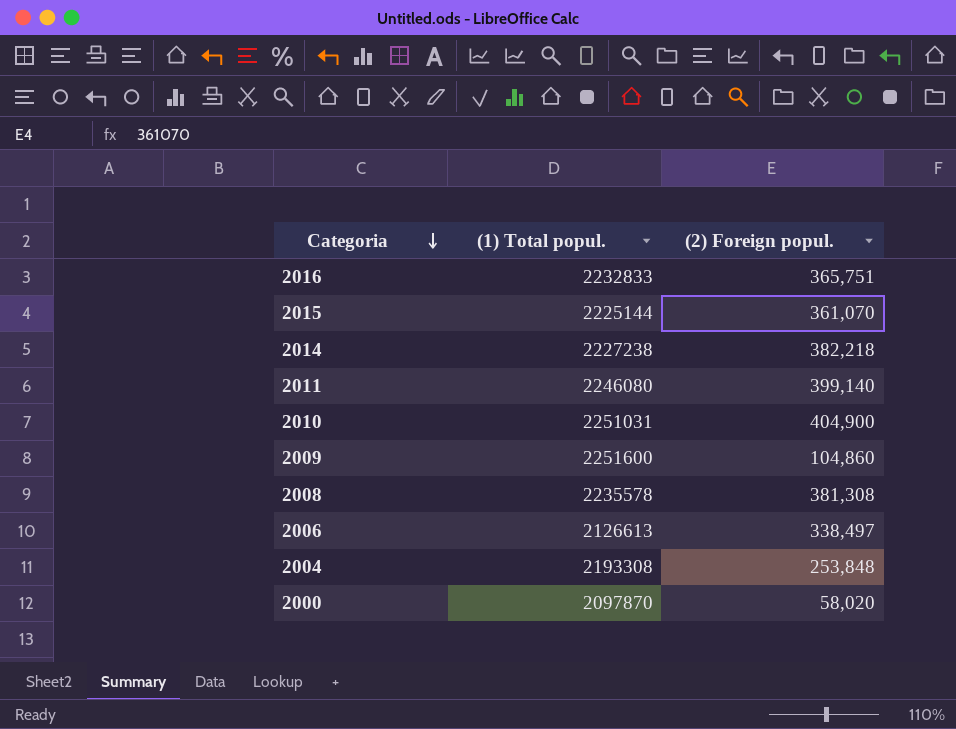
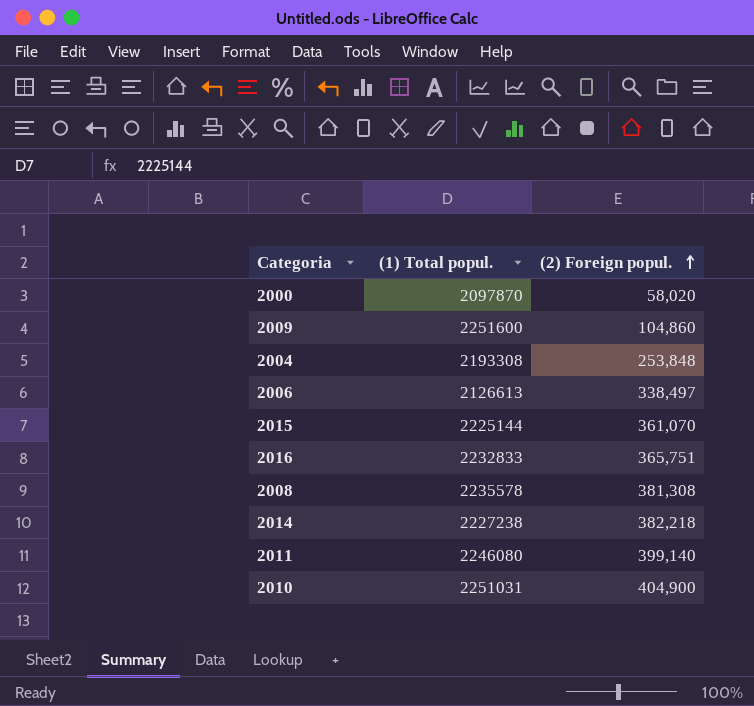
row order: Categoria descending -> (2) Foreign popul. ascending

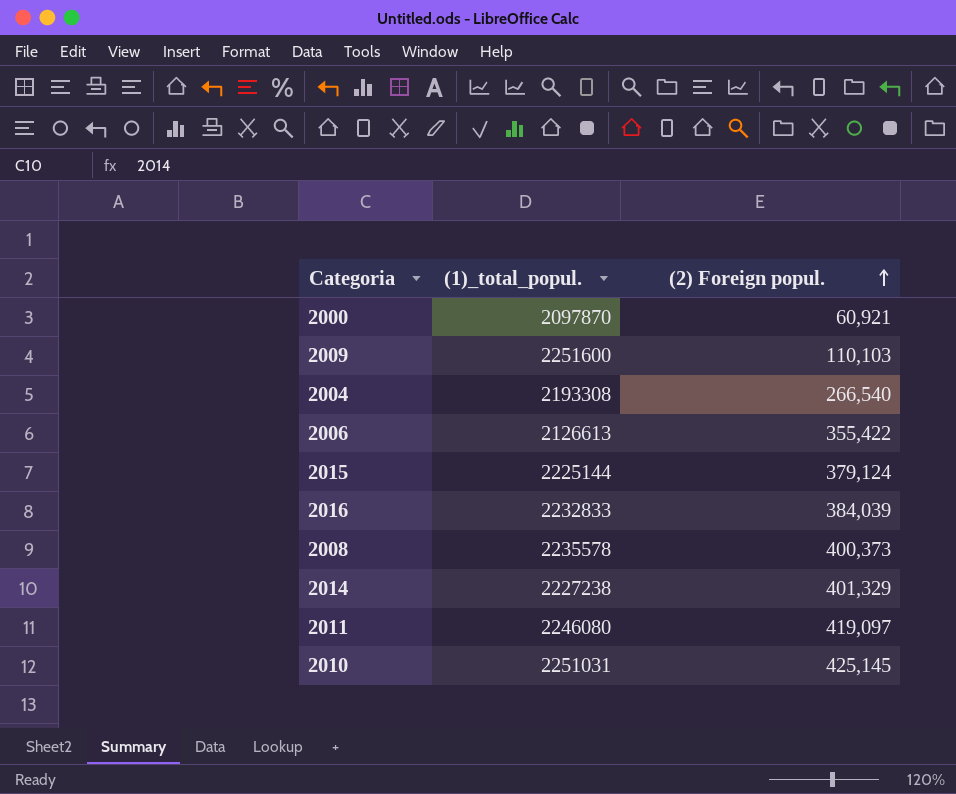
column name: (1) Total popul. -> (1)_total_popul.
2000 | (2) Foreign popul.: 58,020 -> 60,921
2009 | (2) Foreign popul.: 104,860 -> 110,103
2004 | (2) Foreign popul.: 253,848 -> 266,540
2006 | (2) Foreign popul.: 338,497 -> 355,422
2015 | (2) Foreign popul.: 361,070 -> 379,124
2016 | (2) Foreign popul.: 365,751 -> 384,039
2008 | (2) Foreign popul.: 381,308 -> 400,373
2014 | (2) Foreign popul.: 382,218 -> 401,329
2011 | (2) Foreign popul.: 399,140 -> 419,097
2010 | (2) Foreign popul.: 404,900 -> 425,145

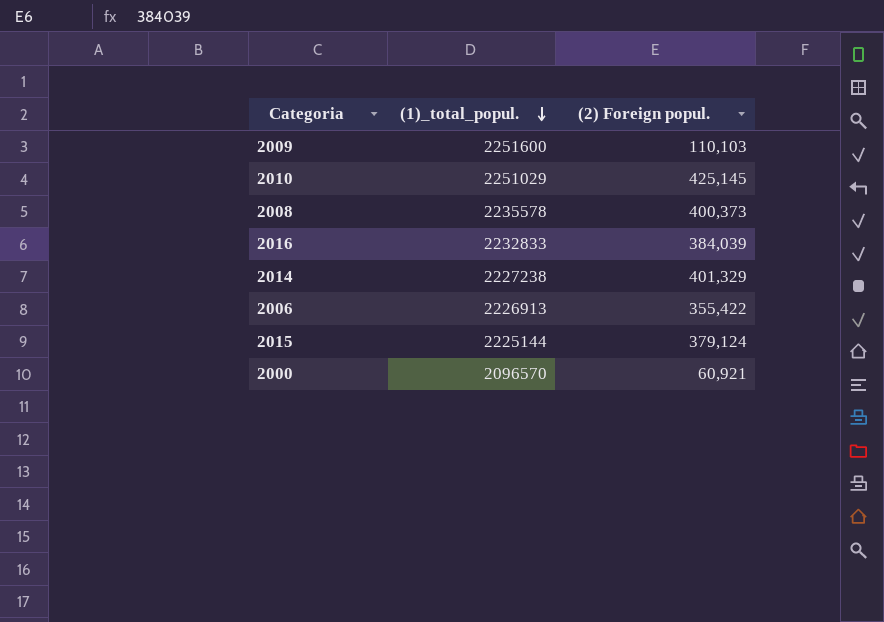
row order: (2) Foreign popul. ascending -> (1)_total_popul. descending
row 2004: 2193308 | 266,540 -> none
row 2011: 2246080 | 419,097 -> none
2010 | (1)_total_popul.: 2251031 -> 2251029
2006 | (1)_total_popul.: 2126613 -> 2226913
2000 | (1)_total_popul.: 2097870 -> 2096570

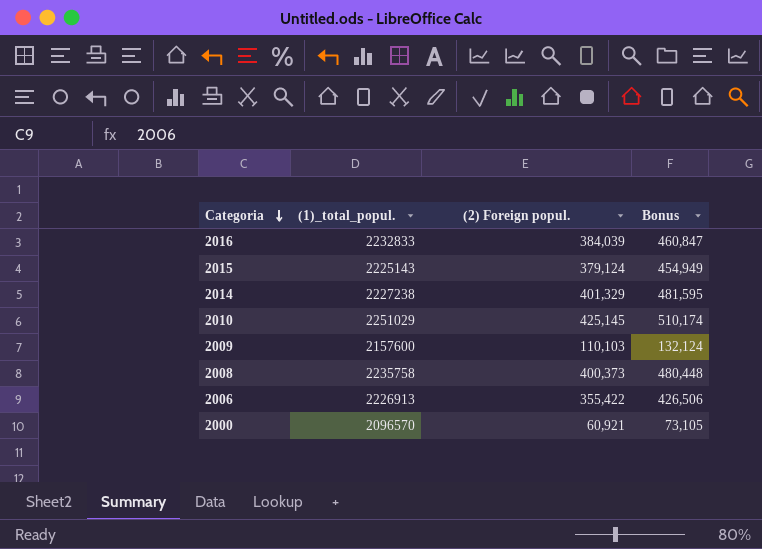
row order: (1)_total_popul. descending -> Categoria descending
column Bonus | formula: none -> [(2) Foreign popul.] * 1.2
2015 | (1)_total_popul.: 2225144 -> 2225143
2009 | (1)_total_popul.: 2251600 -> 2157600
2008 | (1)_total_popul.: 2235578 -> 2235758

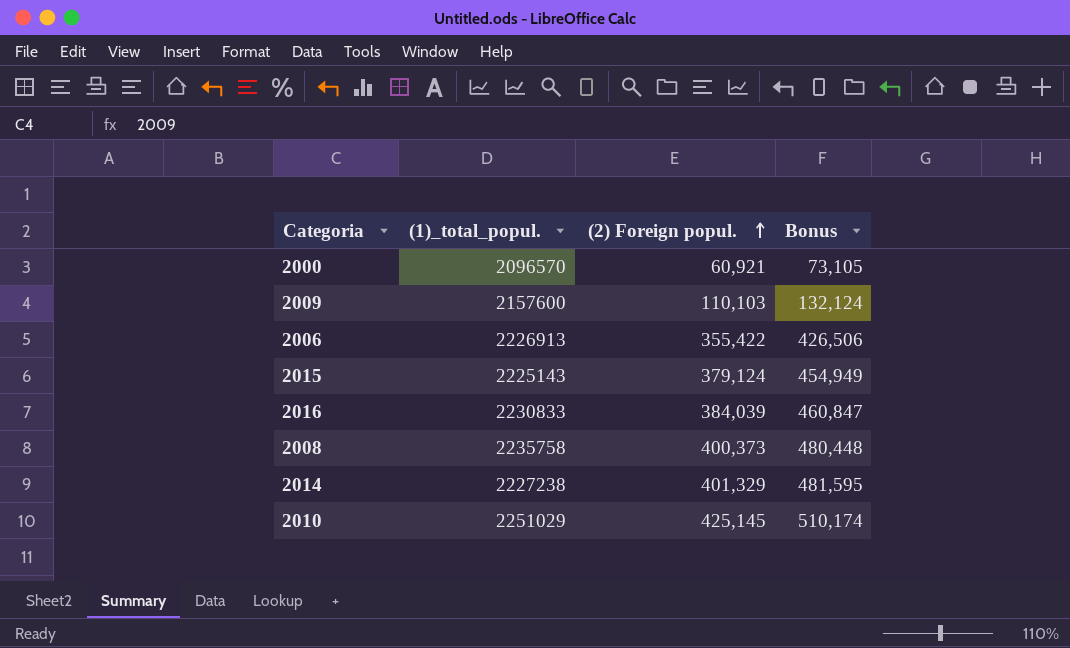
row order: Categoria descending -> (2) Foreign popul. ascending
2016 | (1)_total_popul.: 2232833 -> 2230833

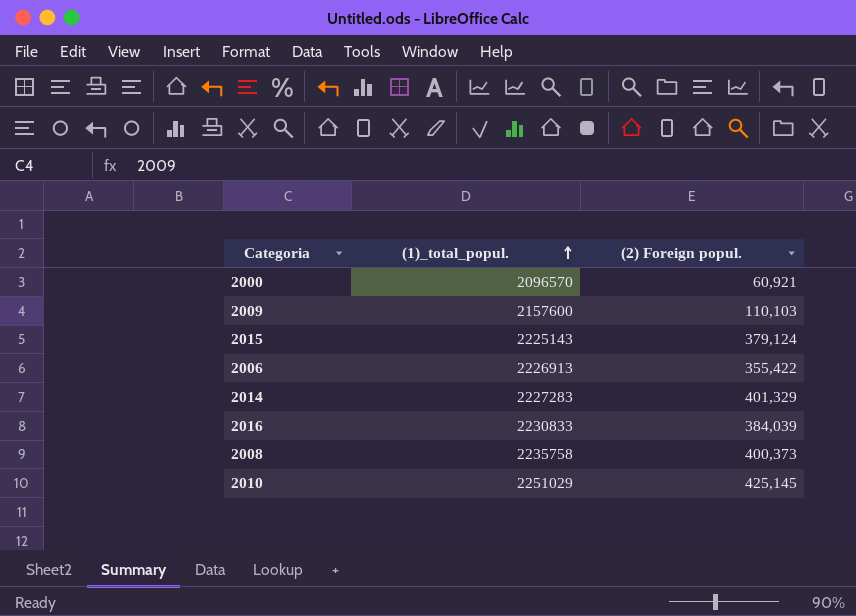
row order: (2) Foreign popul. ascending -> (1)_total_popul. ascending
column Bonus | formula: [(2) Foreign popul.] * 1.2 -> none
2014 | (1)_total_popul.: 2227238 -> 2227283

